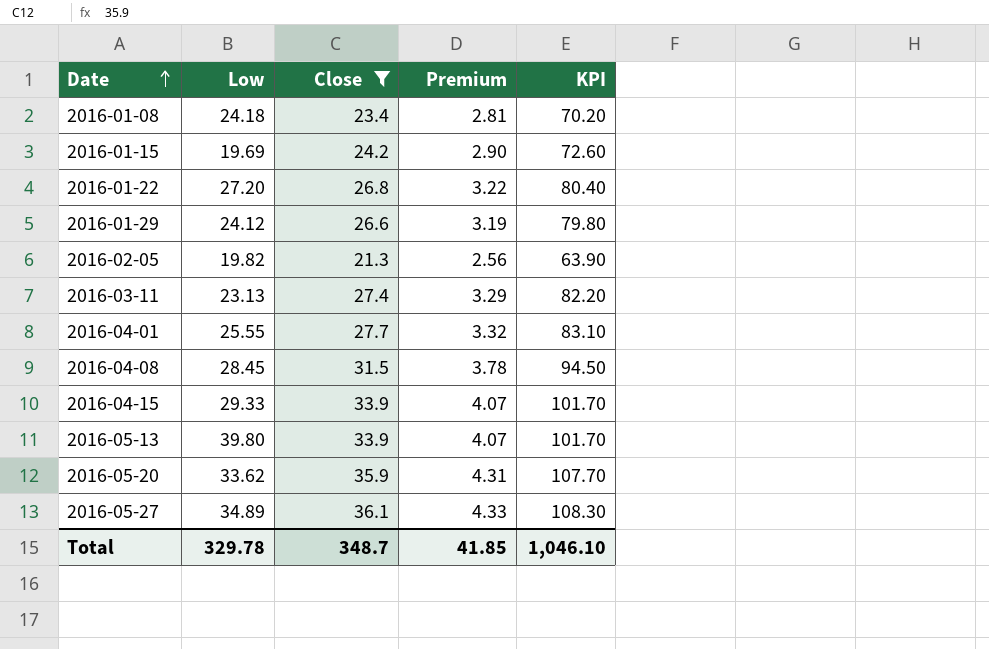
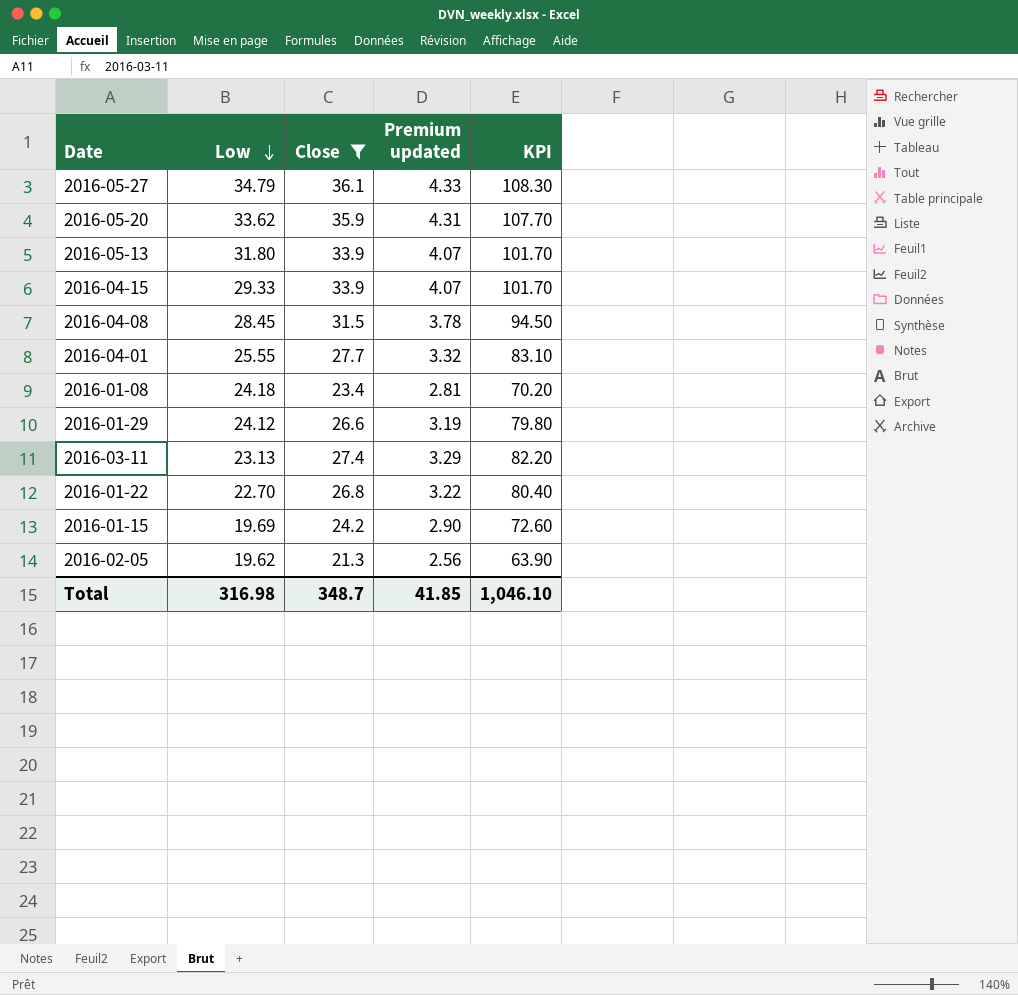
row order: Date ascending -> Low descending
column name: Premium -> Premium updated
2016-05-27 | Low: 34.89 -> 34.79
2016-05-13 | Low: 39.80 -> 31.80
2016-01-22 | Low: 27.20 -> 22.70
2016-02-05 | Low: 19.82 -> 19.62
Total | Low: 329.78 -> 316.98

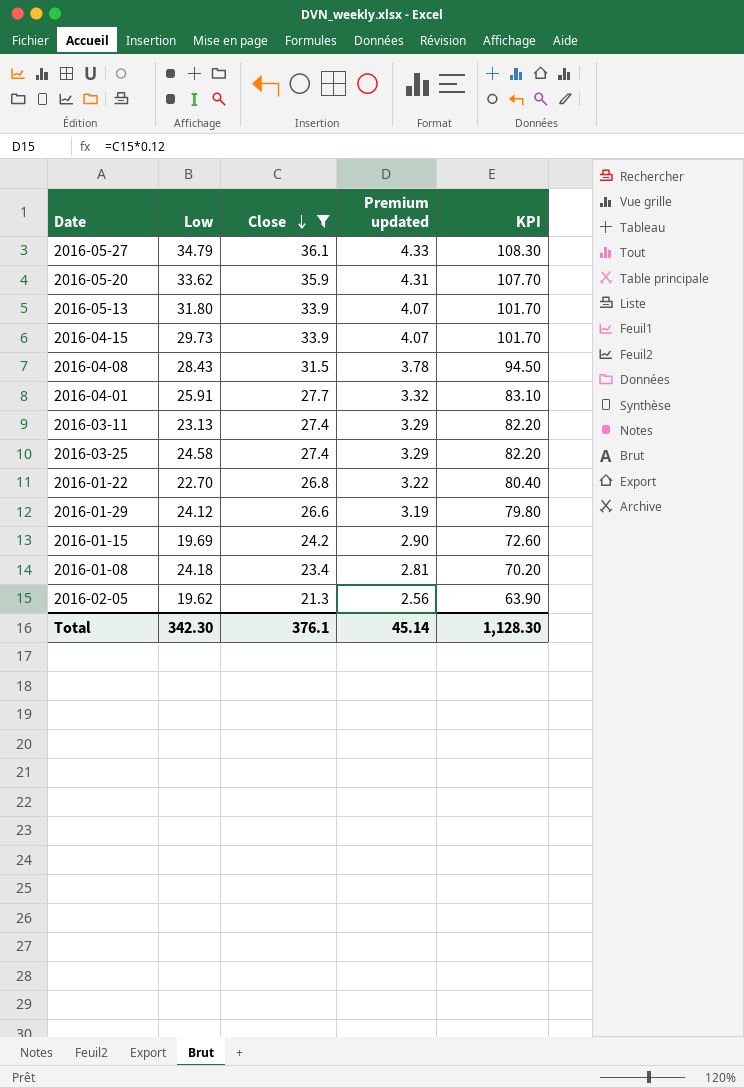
row order: Low descending -> Close descending
2016-04-15 | Low: 29.33 -> 29.73
2016-04-08 | Low: 28.45 -> 28.43
2016-04-01 | Low: 25.55 -> 25.91
row 2016-03-25: none -> 24.58 | 27.4 | 3.29 | 82.20
Total | Low: 316.98 -> 342.30
Total | Close: 348.7 -> 376.1
Total | Premium updated: 41.85 -> 45.14
Total | KPI: 1,046.10 -> 1,128.30

